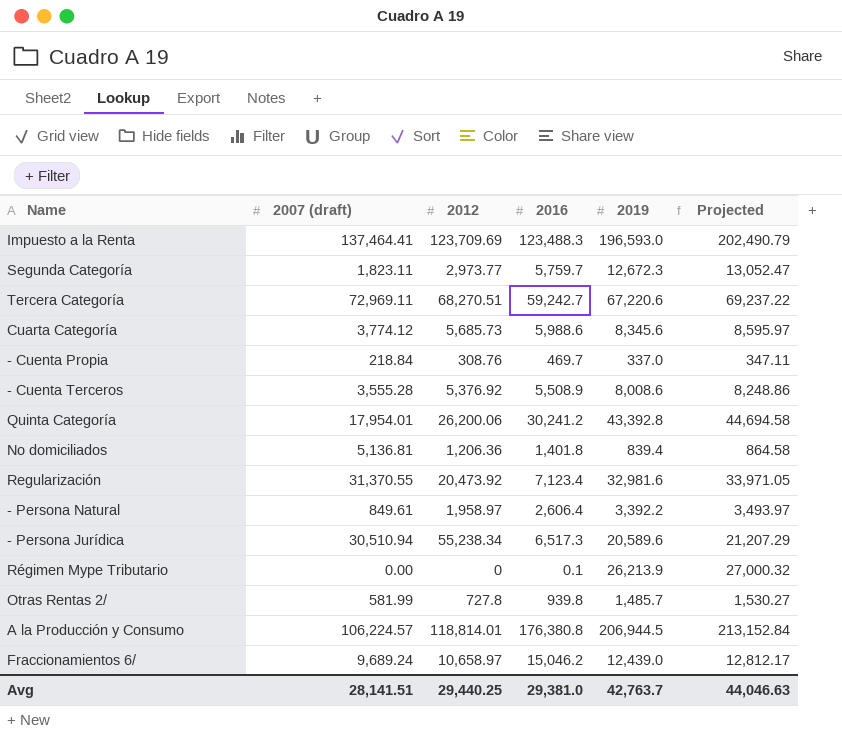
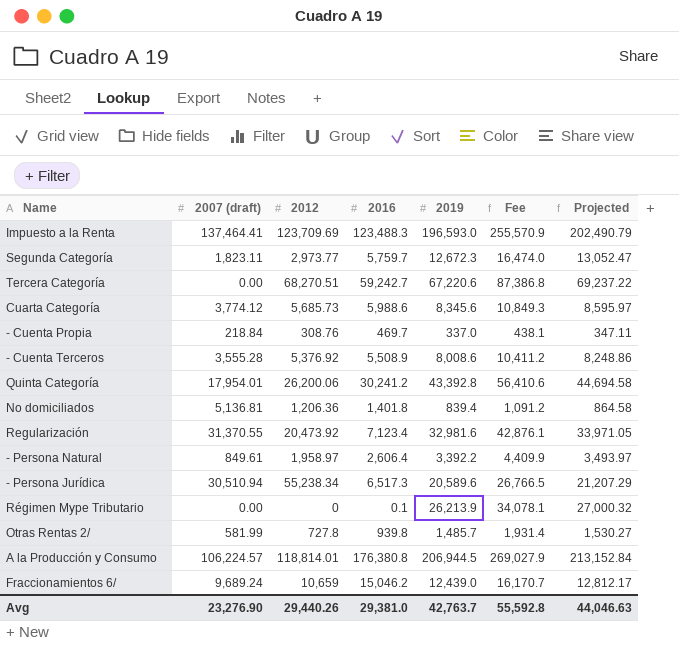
column Fee | formula: none -> [2019] * 1.3
Tercera Categoría | 2007 (draft): 72,969.11 -> 0.00
Fraccionamientos 6/ | 2012: 10,658.97 -> 10,659
Avg | 2007 (draft): 28,141.51 -> 23,276.90
Avg | 2012: 29,440.25 -> 29,440.26

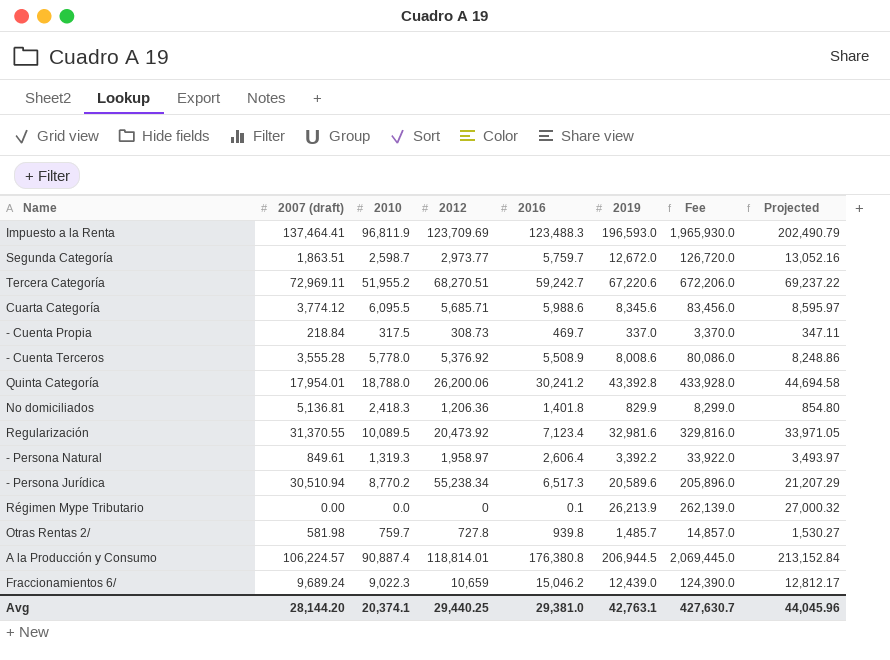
column 2010 | position: none -> 3
column Fee | formula: [2019] * 1.3 -> [2019] * 10
Segunda Categoría | 2007 (draft): 1,823.11 -> 1,863.51
Segunda Categoría | 2019: 12,672.3 -> 12,672.0
Segunda Categoría | Projected: 13,052.47 -> 13,052.16
Tercera Categoría | 2007 (draft): 0.00 -> 72,969.11
Cuarta Categoría | 2012: 5,685.73 -> 5,685.71
- Cuenta Propia | 2012: 308.76 -> 308.73
No domiciliados | 2019: 839.4 -> 829.9
No domiciliados | Projected: 864.58 -> 854.80
Otras Rentas 2/ | 2007 (draft): 581.99 -> 581.98
Avg | 2007 (draft): 23,276.90 -> 28,144.20
Avg | 2012: 29,440.26 -> 29,440.25
Avg | 2019: 42,763.7 -> 42,763.1
Avg | Fee: 55,592.8 -> 427,630.7
Avg | Projected: 44,046.63 -> 44,045.96

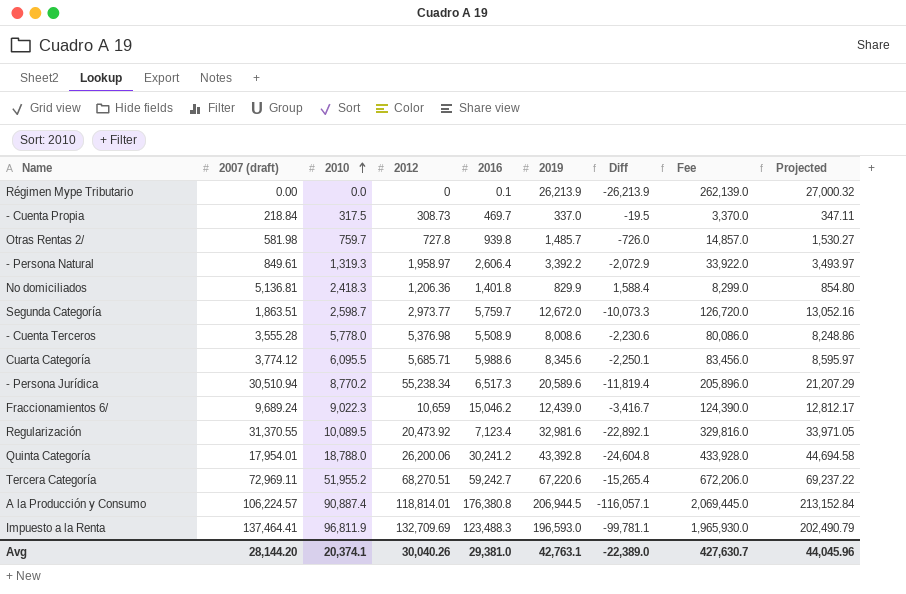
row order: none -> 2010 ascending
column Diff | formula: none -> [2010] - [2019]
- Cuenta Terceros | 2012: 5,376.92 -> 5,376.98
Impuesto a la Renta | 2012: 123,709.69 -> 132,709.69
Avg | 2012: 29,440.25 -> 30,040.26

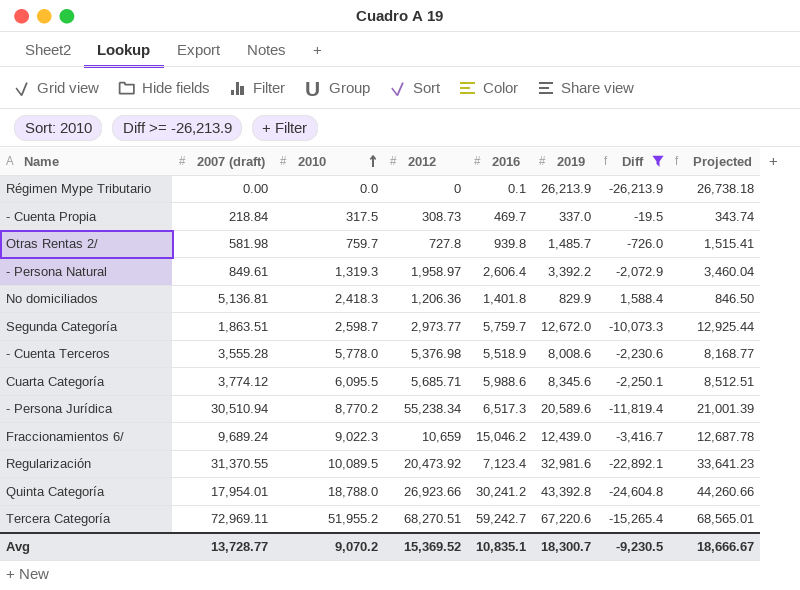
filter: none -> Diff >= -26,213.9
column Fee | formula: [2019] * 10 -> none
column Projected | formula: [2019] * 1.03 -> [2019] * 1.02
- Cuenta Terceros | 2016: 5,508.9 -> 5,518.9
Quinta Categoría | 2012: 26,200.06 -> 26,923.66
Avg | 2007 (draft): 28,144.20 -> 13,728.77
Avg | 2010: 20,374.1 -> 9,070.2
Avg | 2012: 30,040.26 -> 15,369.52
Avg | 2016: 29,381.0 -> 10,835.1
Avg | 2019: 42,763.1 -> 18,300.7
Avg | Diff: -22,389.0 -> -9,230.5
Avg | Projected: 44,045.96 -> 18,666.67

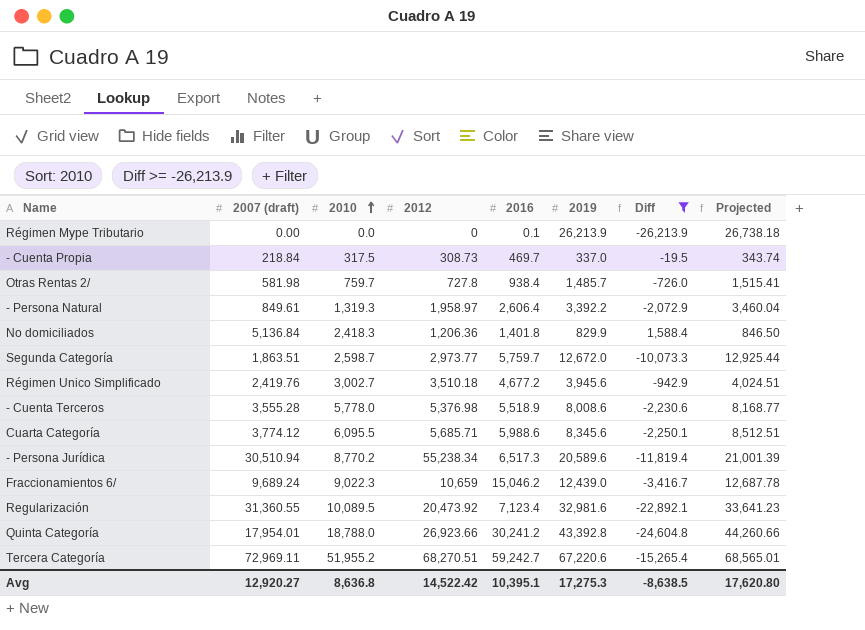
Otras Rentas 2/ | 2016: 939.8 -> 938.4
No domiciliados | 2007 (draft): 5,136.81 -> 5,136.84
row Régimen Unico Simplificado: none -> 2,419.76 | 3,002.7 | 3,510.18 | 4,677.2 | 3,945.6 | -942.9 | 4,024.51
Regularización | 2007 (draft): 31,370.55 -> 31,360.55
Avg | 2007 (draft): 13,728.77 -> 12,920.27
Avg | 2010: 9,070.2 -> 8,636.8
Avg | 2012: 15,369.52 -> 14,522.42
Avg | 2016: 10,835.1 -> 10,395.1
Avg | 2019: 18,300.7 -> 17,275.3
Avg | Diff: -9,230.5 -> -8,638.5
Avg | Projected: 18,666.67 -> 17,620.80

